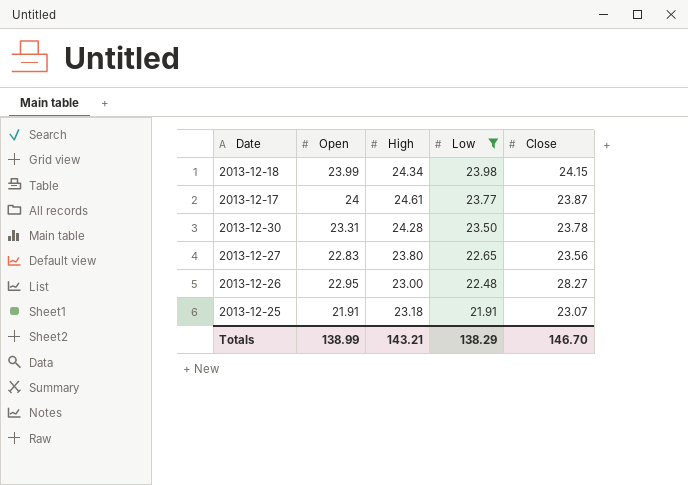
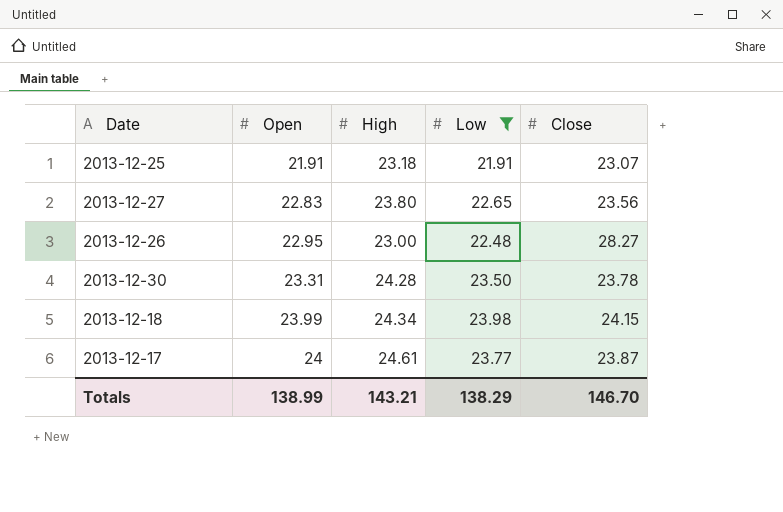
row order: Low descending -> Open ascending

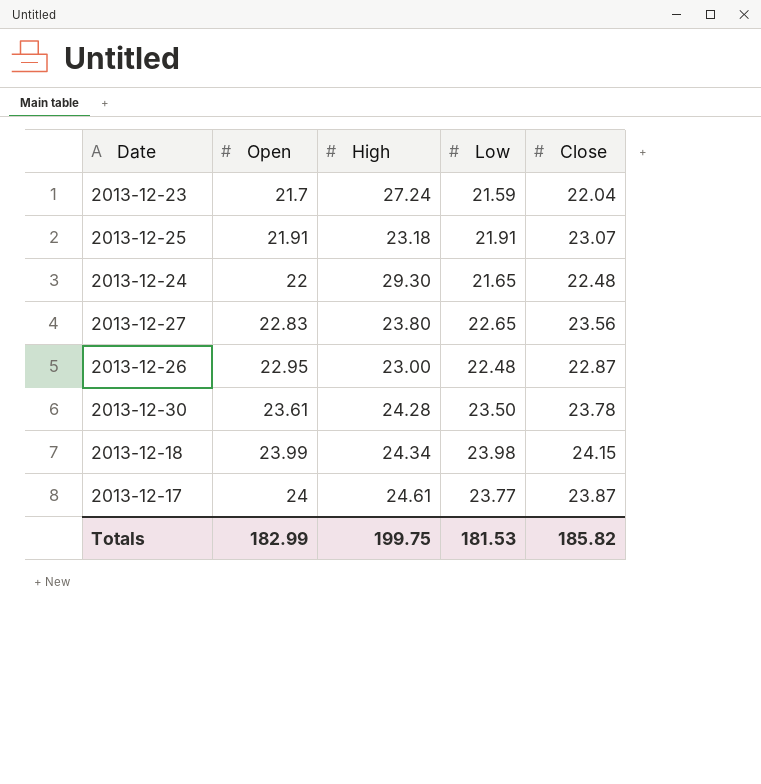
filter: Low >= 21.91 -> none
2013-12-26 | Close: 28.27 -> 22.87
2013-12-30 | Open: 23.31 -> 23.61
Totals | Open: 138.99 -> 182.99
Totals | High: 143.21 -> 199.75
Totals | Low: 138.29 -> 181.53
Totals | Close: 146.70 -> 185.82

